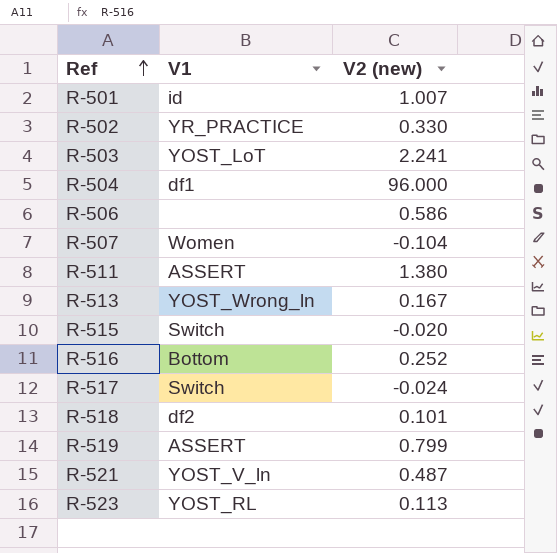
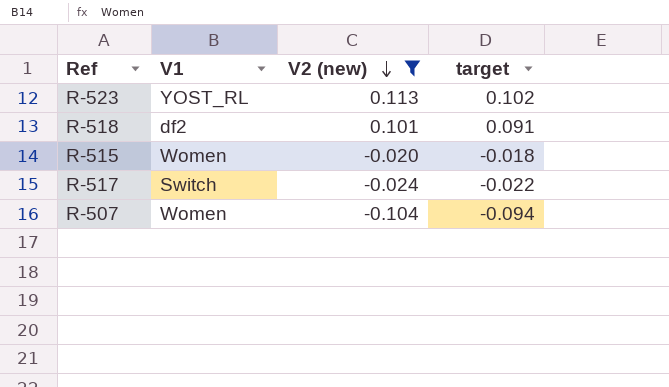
filter: none -> V2 (new) <= 0.113
row order: Ref ascending -> V2 (new) descending
column target | formula: none -> [V2 (new)] * 0.9
R-515 | V1: Switch -> Women

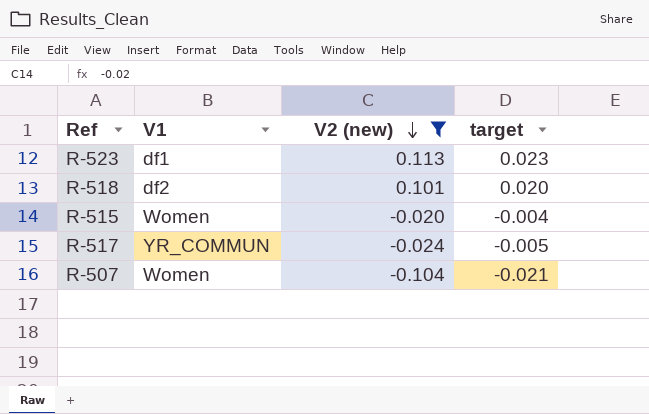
column target | formula: [V2 (new)] * 0.9 -> [V2 (new)] * 0.2
R-523 | V1: YOST_RL -> df1
R-517 | V1: Switch -> YR_COMMUN

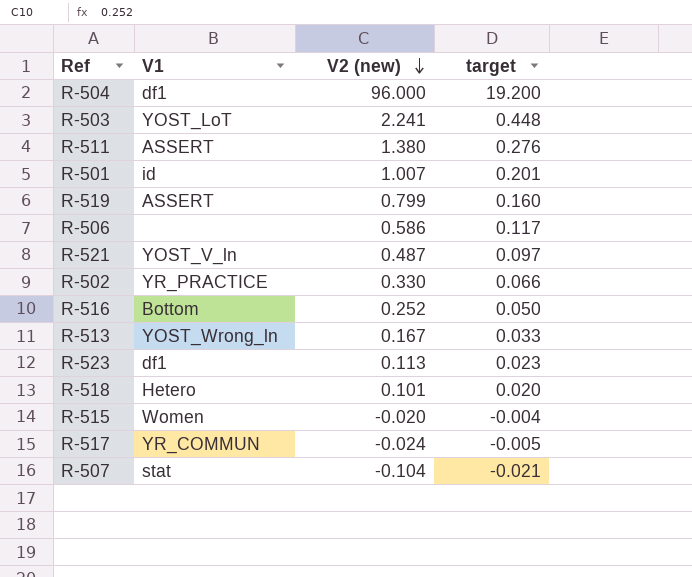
filter: V2 (new) <= 0.113 -> none
R-518 | V1: df2 -> Hetero
R-507 | V1: Women -> stat

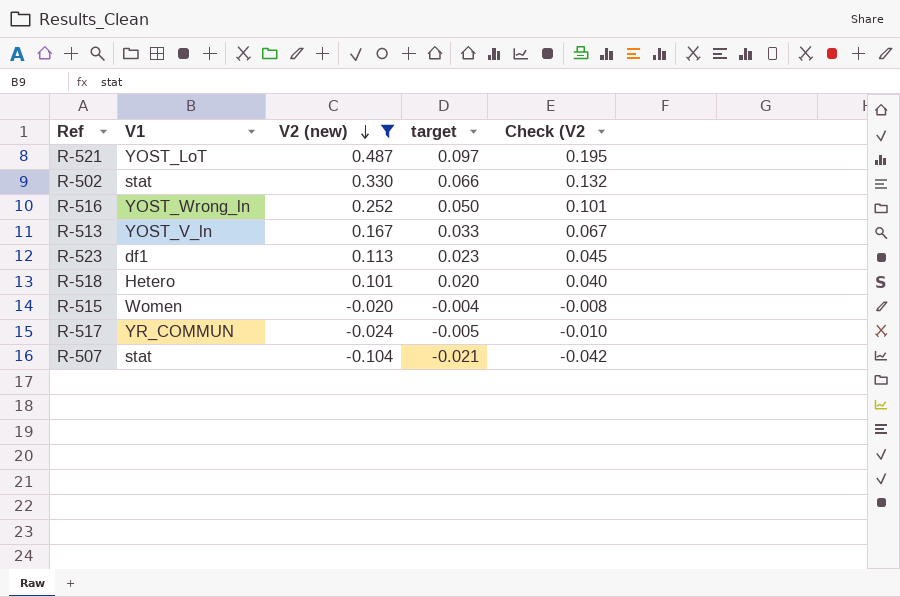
filter: none -> V2 (new) <= 0.487
column Check (V2 | formula: none -> [V2 (new)] * 0.4
R-521 | V1: YOST_V_ln -> YOST_LoT
R-502 | V1: YR_PRACTICE -> stat
R-516 | V1: Bottom -> YOST_Wrong_ln
R-513 | V1: YOST_Wrong_ln -> YOST_V_ln

